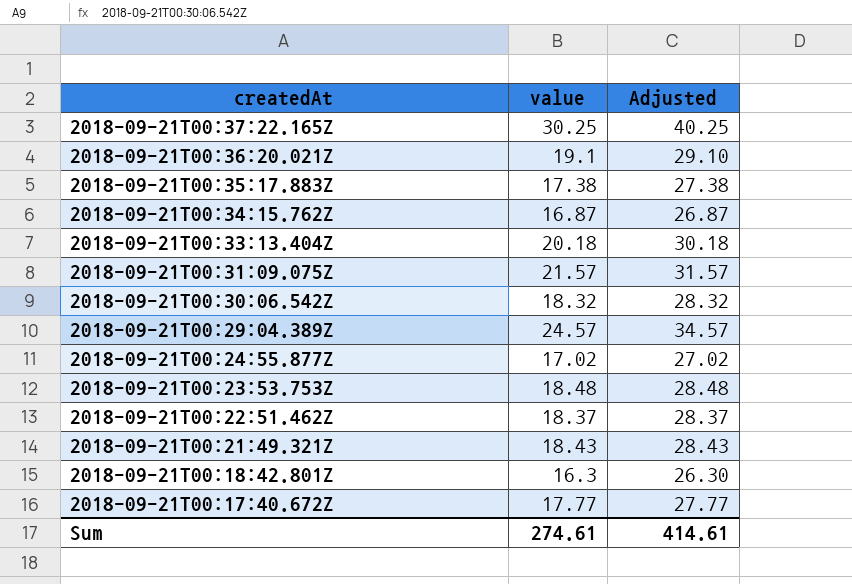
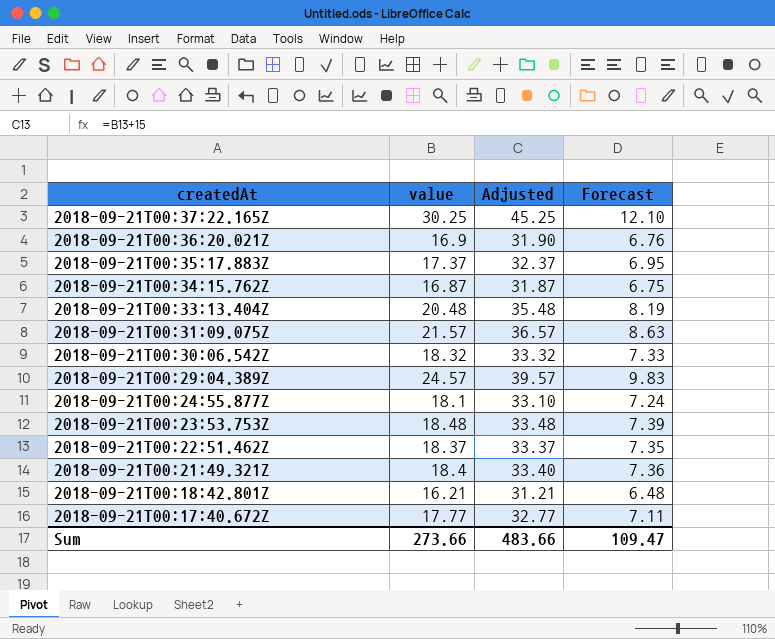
column Adjusted | formula: [value] + 10 -> [value] + 15
column Forecast | formula: none -> [value] * 0.4
2018-09-21T00:36:20.021Z | value: 19.1 -> 16.9
2018-09-21T00:35:17.883Z | value: 17.38 -> 17.37
2018-09-21T00:33:13.404Z | value: 20.18 -> 20.48
2018-09-21T00:24:55.877Z | value: 17.02 -> 18.1
2018-09-21T00:21:49.321Z | value: 18.43 -> 18.4
2018-09-21T00:18:42.801Z | value: 16.3 -> 16.21
Sum | value: 274.61 -> 273.66
Sum | Adjusted: 414.61 -> 483.66

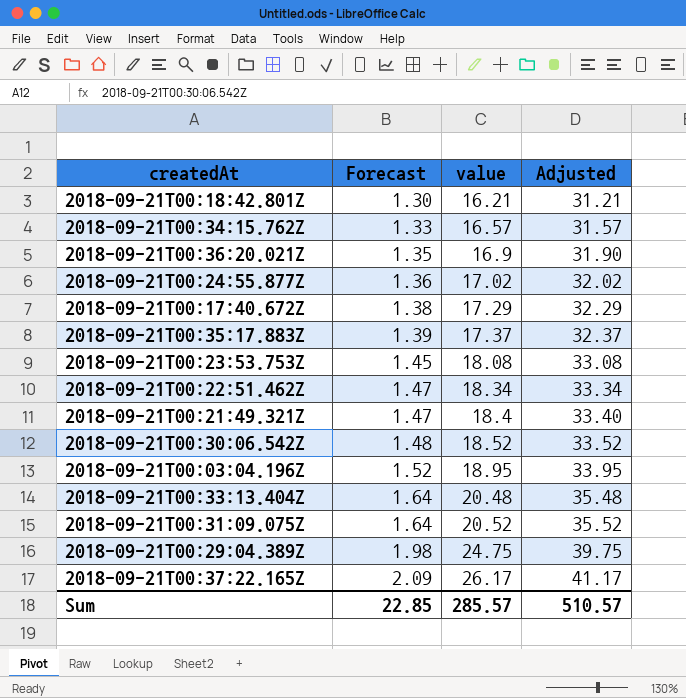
row order: createdAt descending -> Forecast ascending
column Forecast | formula: [value] * 0.4 -> [value] * 0.08
column Forecast | position: 4 -> 2
2018-09-21T00:34:15.762Z | value: 16.87 -> 16.57
2018-09-21T00:34:15.762Z | Adjusted: 31.87 -> 31.57
2018-09-21T00:24:55.877Z | value: 18.1 -> 17.02
2018-09-21T00:24:55.877Z | Adjusted: 33.10 -> 32.02
2018-09-21T00:17:40.672Z | value: 17.77 -> 17.29
2018-09-21T00:17:40.672Z | Adjusted: 32.77 -> 32.29
2018-09-21T00:23:53.753Z | value: 18.48 -> 18.08
2018-09-21T00:23:53.753Z | Adjusted: 33.48 -> 33.08
2018-09-21T00:22:51.462Z | value: 18.37 -> 18.34
2018-09-21T00:22:51.462Z | Adjusted: 33.37 -> 33.34
2018-09-21T00:30:06.542Z | value: 18.32 -> 18.52
2018-09-21T00:30:06.542Z | Adjusted: 33.32 -> 33.52
row 2018-09-21T00:03:04.196Z: none -> 1.52 | 18.95 | 33.95
2018-09-21T00:31:09.075Z | value: 21.57 -> 20.52
2018-09-21T00:31:09.075Z | Adjusted: 36.57 -> 35.52
2018-09-21T00:29:04.389Z | value: 24.57 -> 24.75
2018-09-21T00:29:04.389Z | Adjusted: 39.57 -> 39.75
2018-09-21T00:37:22.165Z | value: 30.25 -> 26.17
2018-09-21T00:37:22.165Z | Adjusted: 45.25 -> 41.17
Sum | Forecast: 109.47 -> 22.85
Sum | value: 273.66 -> 285.57
Sum | Adjusted: 483.66 -> 510.57

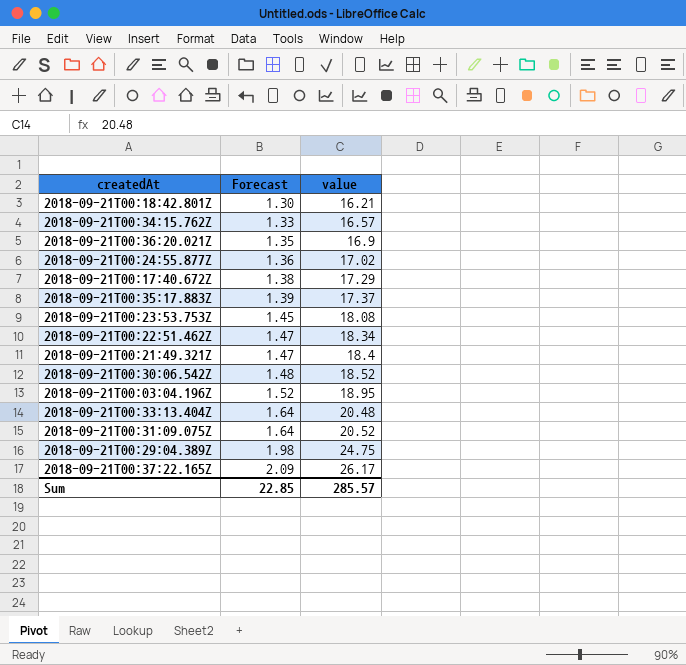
column Adjusted | formula: [value] + 15 -> none

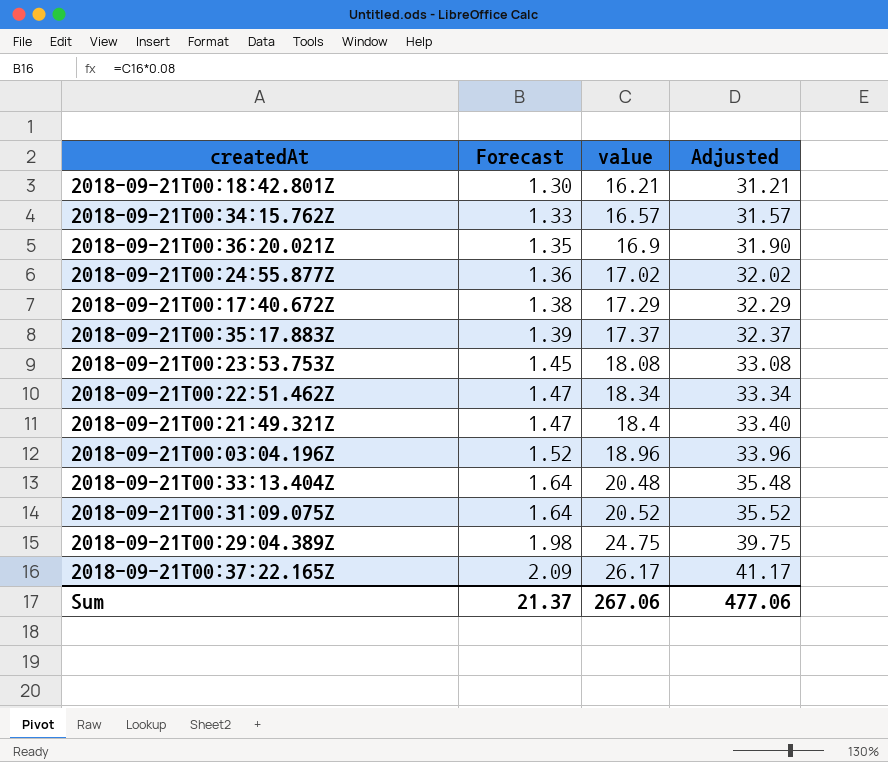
column Adjusted | formula: none -> [value] + 15
row 2018-09-21T00:30:06.542Z: 1.48 | 18.52 -> none
2018-09-21T00:03:04.196Z | value: 18.95 -> 18.96
Sum | Forecast: 22.85 -> 21.37
Sum | value: 285.57 -> 267.06

